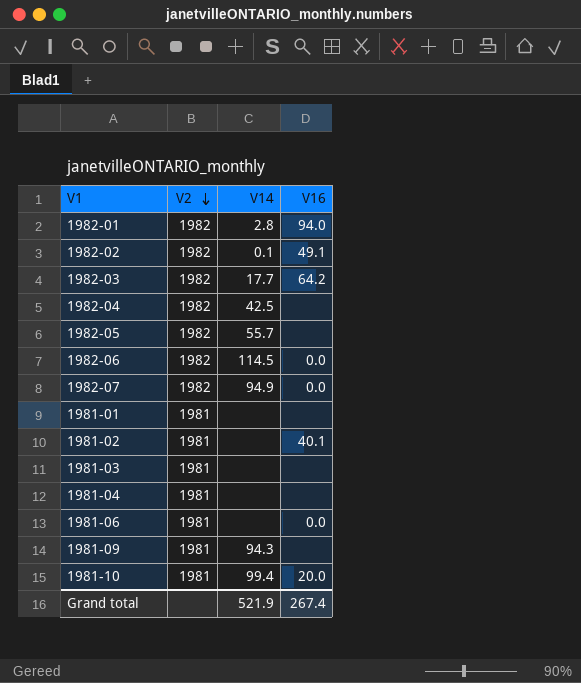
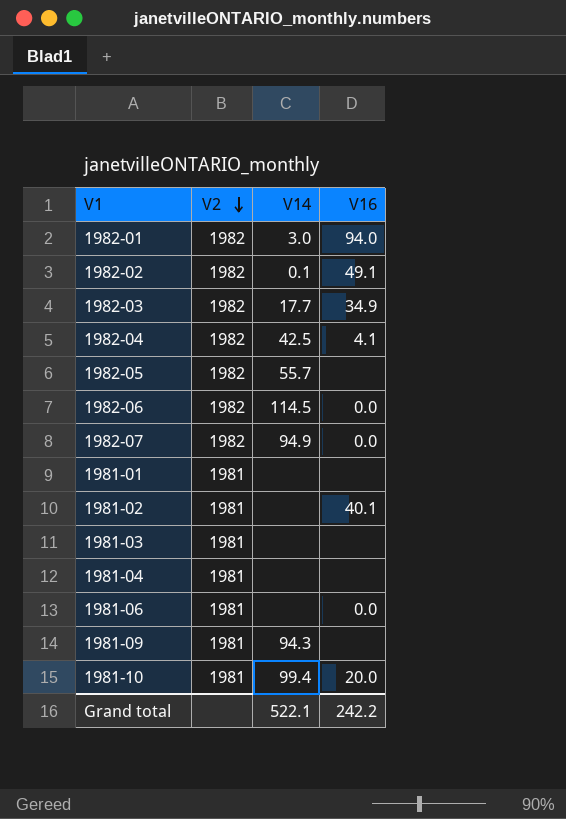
1982-01 | V14: 2.8 -> 3.0
1982-03 | V16: 64.2 -> 34.9
1982-04 | V16: none -> 4.1
Grand total | V14: 521.9 -> 522.1
Grand total | V16: 267.4 -> 242.2

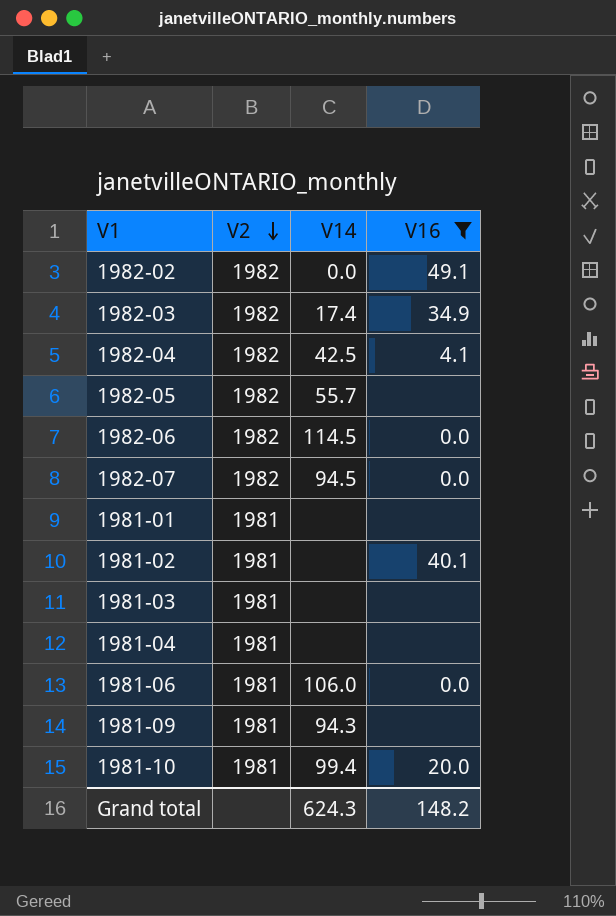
filter: none -> V16 != 94.0
1982-02 | V14: 0.1 -> 0.0
1982-03 | V14: 17.7 -> 17.4
1982-07 | V14: 94.9 -> 94.5
1981-06 | V14: none -> 106.0
Grand total | V14: 522.1 -> 624.3
Grand total | V16: 242.2 -> 148.2

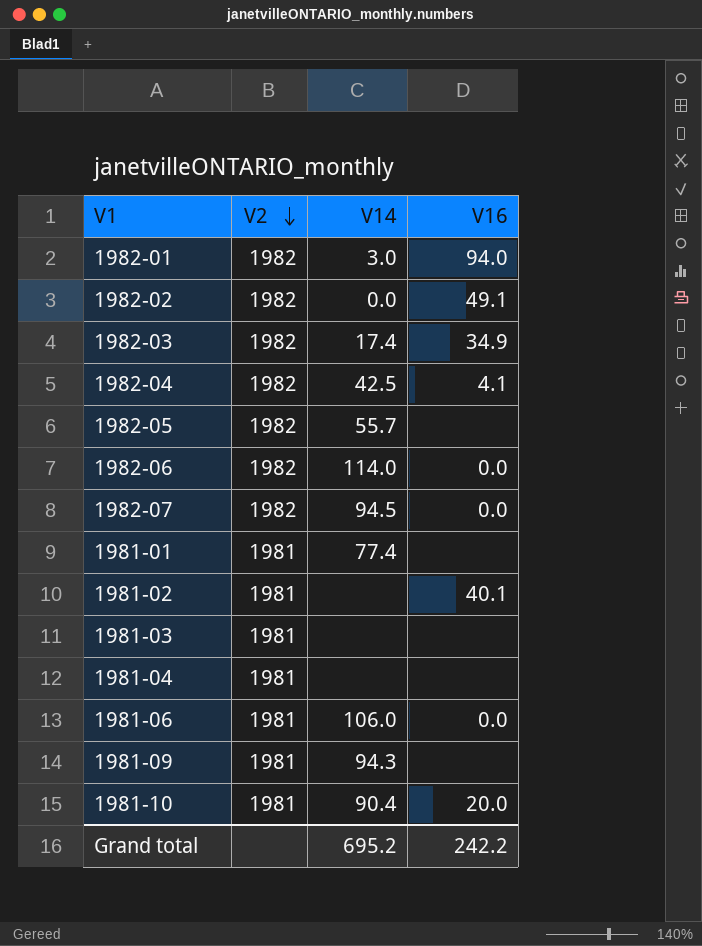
filter: V16 != 94.0 -> none
1982-06 | V14: 114.5 -> 114.0
1981-01 | V14: none -> 77.4
1981-10 | V14: 99.4 -> 90.4
Grand total | V14: 624.3 -> 695.2
Grand total | V16: 148.2 -> 242.2

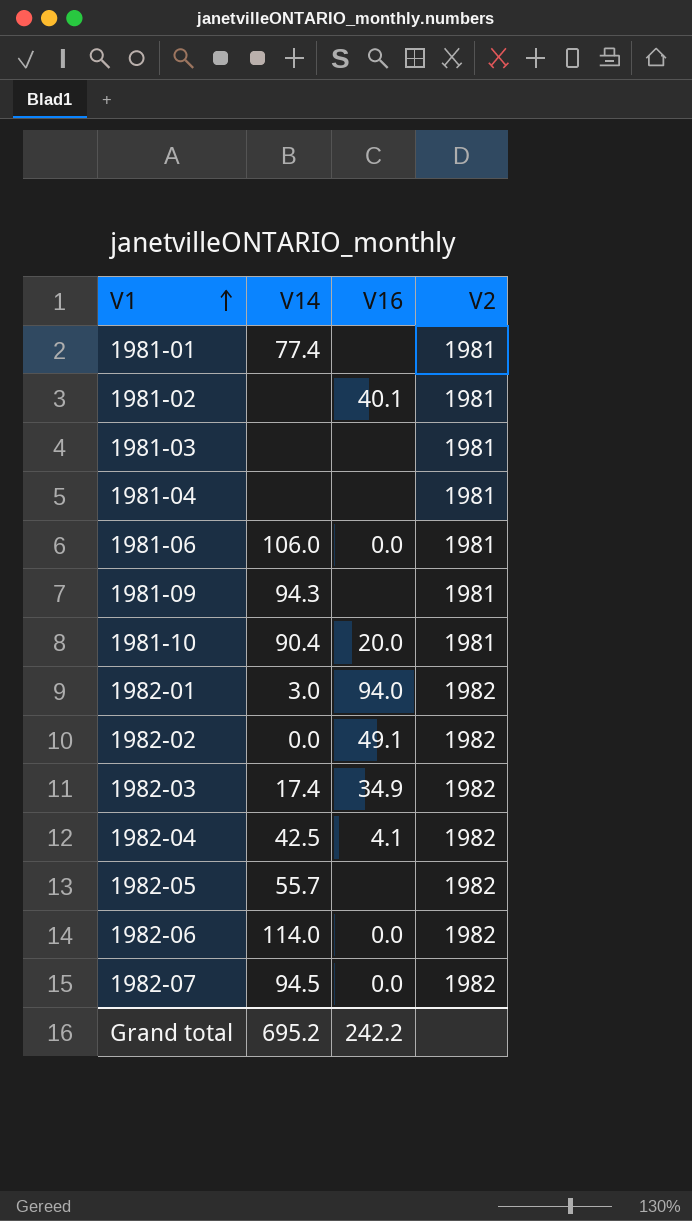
row order: V2 descending -> V1 ascending
column V2 | position: 2 -> 4

